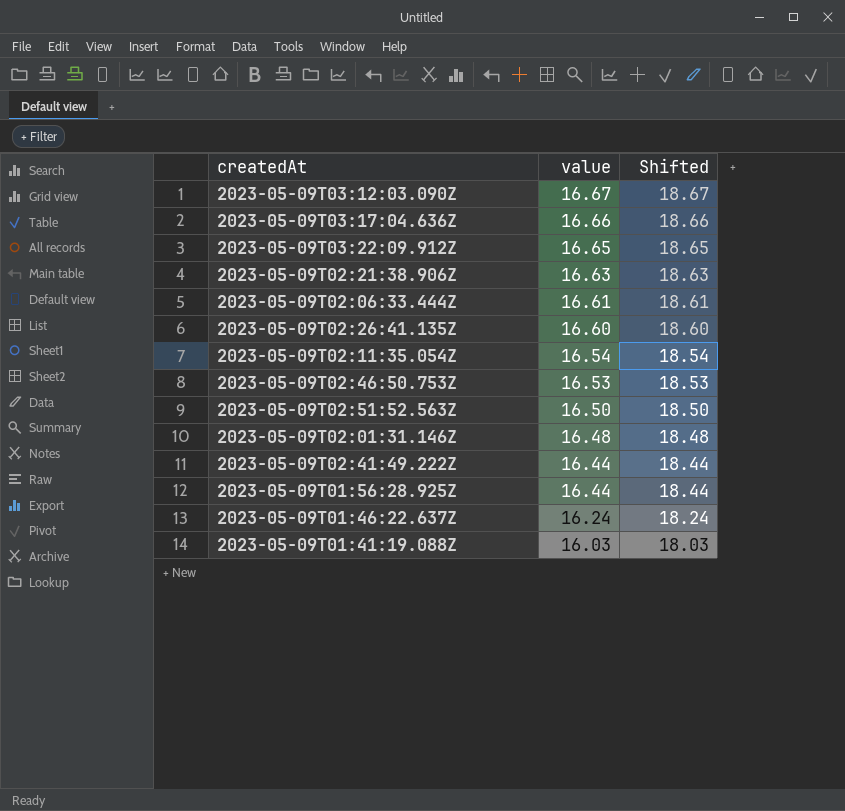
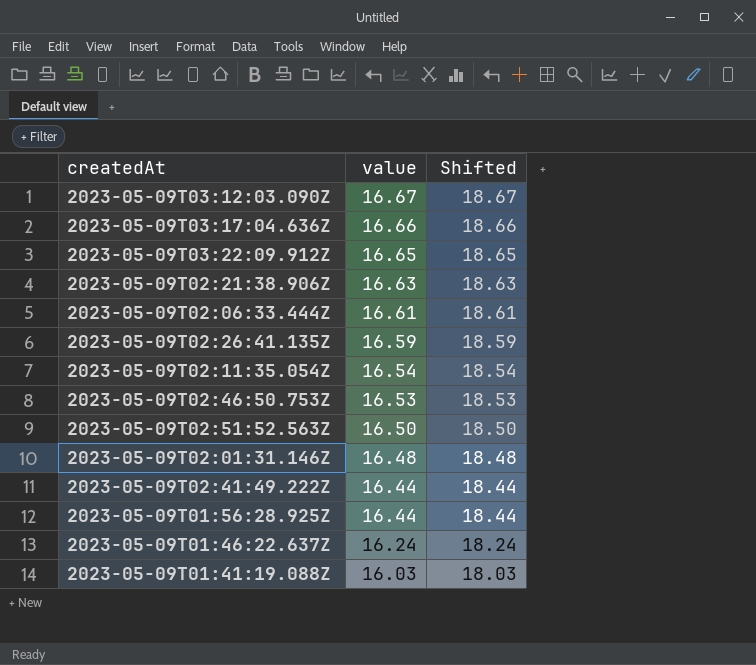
2023-05-09T02:26:41.135Z | value: 16.60 -> 16.59
2023-05-09T02:26:41.135Z | Shifted: 18.60 -> 18.59

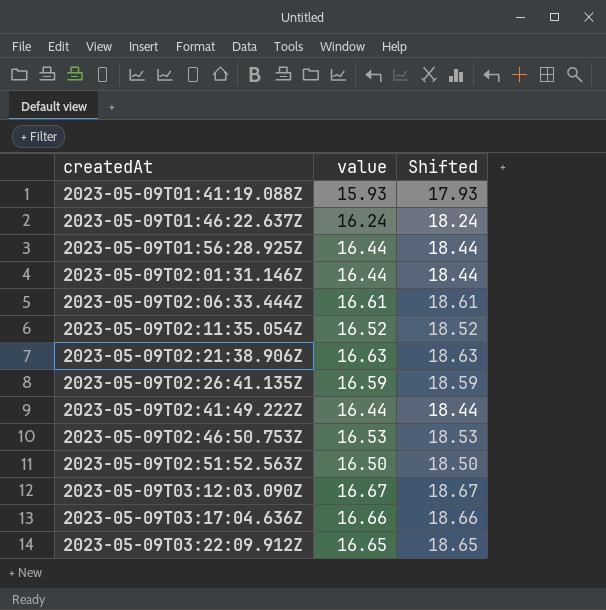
row order: value descending -> createdAt ascending
2023-05-09T01:41:19.088Z | value: 16.03 -> 15.93
2023-05-09T01:41:19.088Z | Shifted: 18.03 -> 17.93
2023-05-09T02:01:31.146Z | value: 16.48 -> 16.44
2023-05-09T02:01:31.146Z | Shifted: 18.48 -> 18.44
2023-05-09T02:11:35.054Z | value: 16.54 -> 16.52
2023-05-09T02:11:35.054Z | Shifted: 18.54 -> 18.52

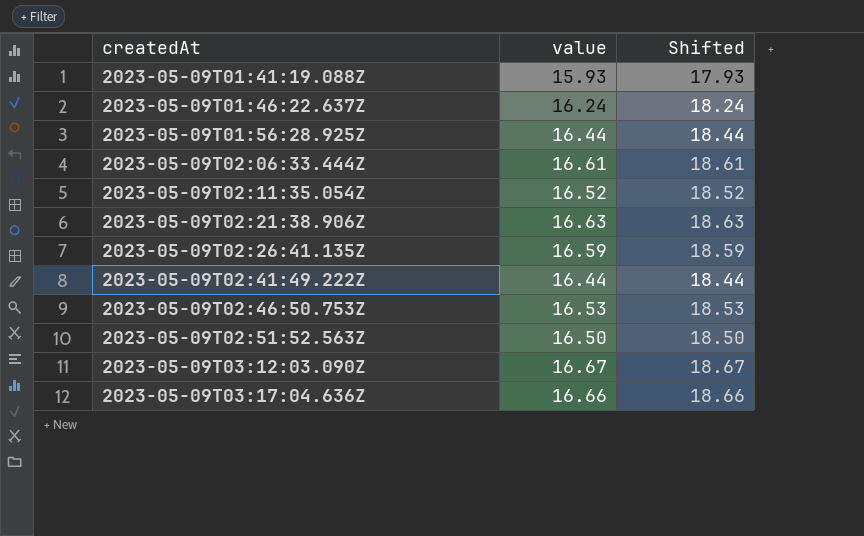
row 2023-05-09T02:01:31.146Z: 16.44 | 18.44 -> none
row 2023-05-09T03:22:09.912Z: 16.65 | 18.65 -> none

